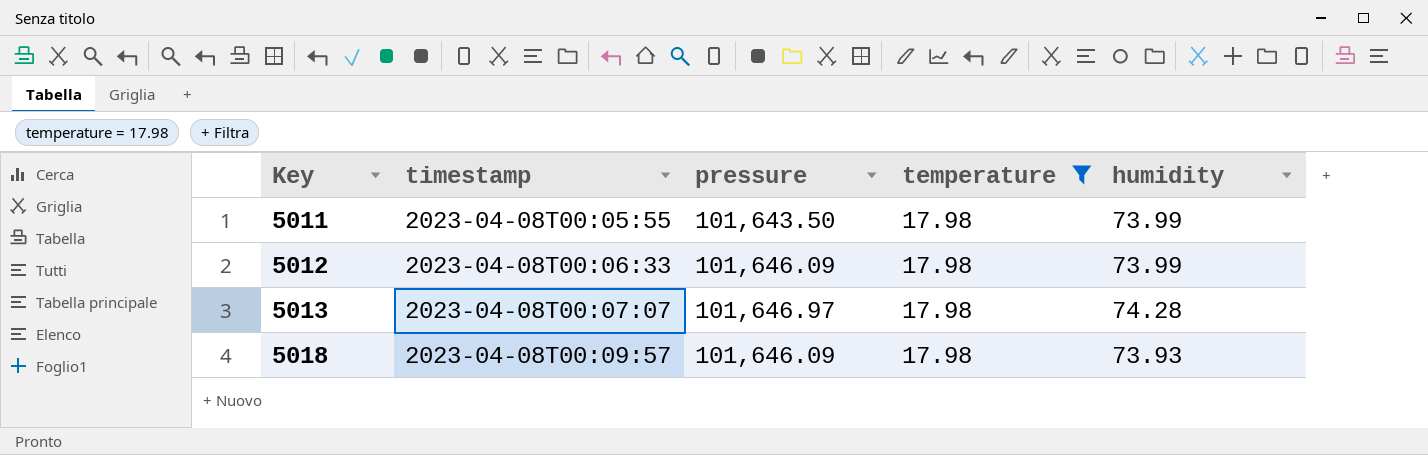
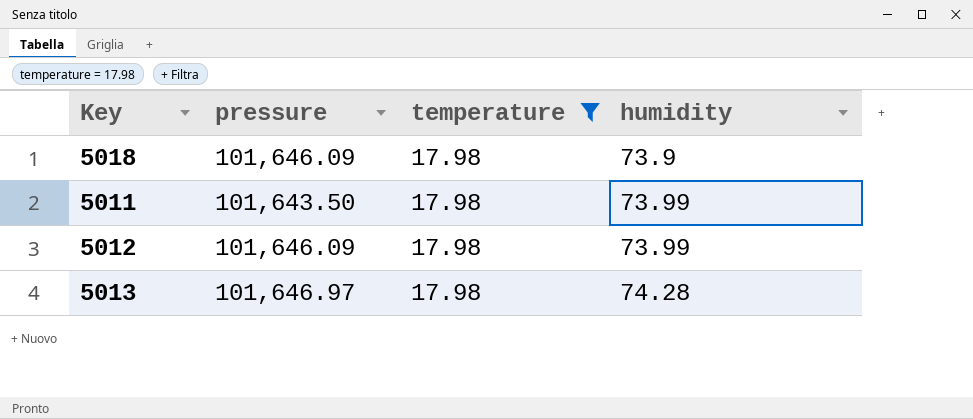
row order: Key ascending -> humidity ascending
column timestamp | position: 2 -> none
5018 | humidity: 73.93 -> 73.9

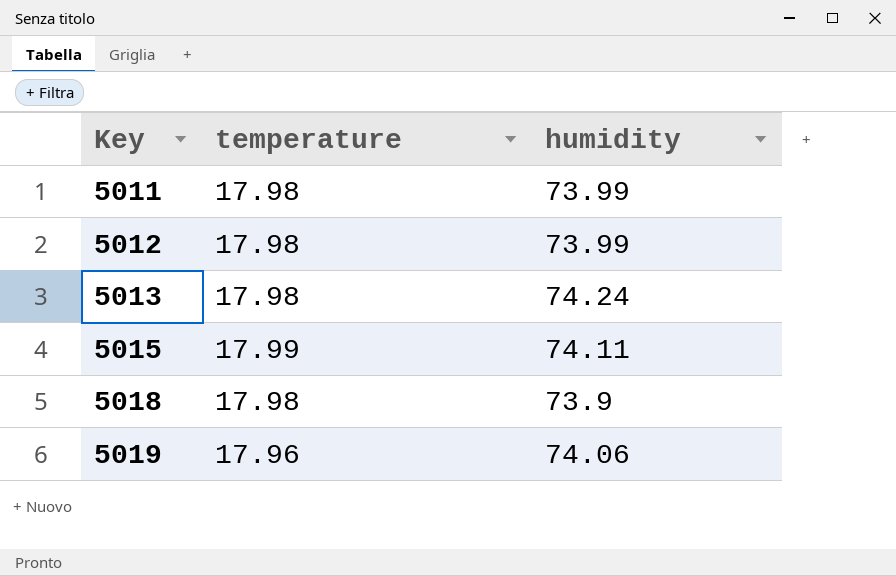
filter: temperature = 17.98 -> none
row order: humidity ascending -> Key ascending
column pressure | position: 2 -> none
5013 | humidity: 74.28 -> 74.24

